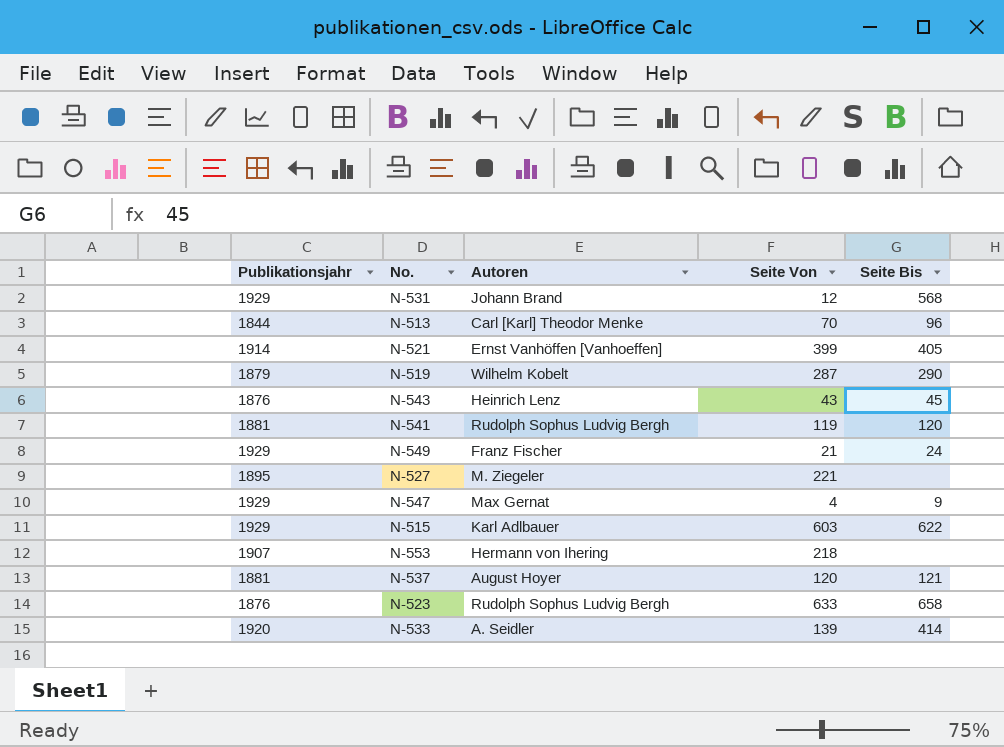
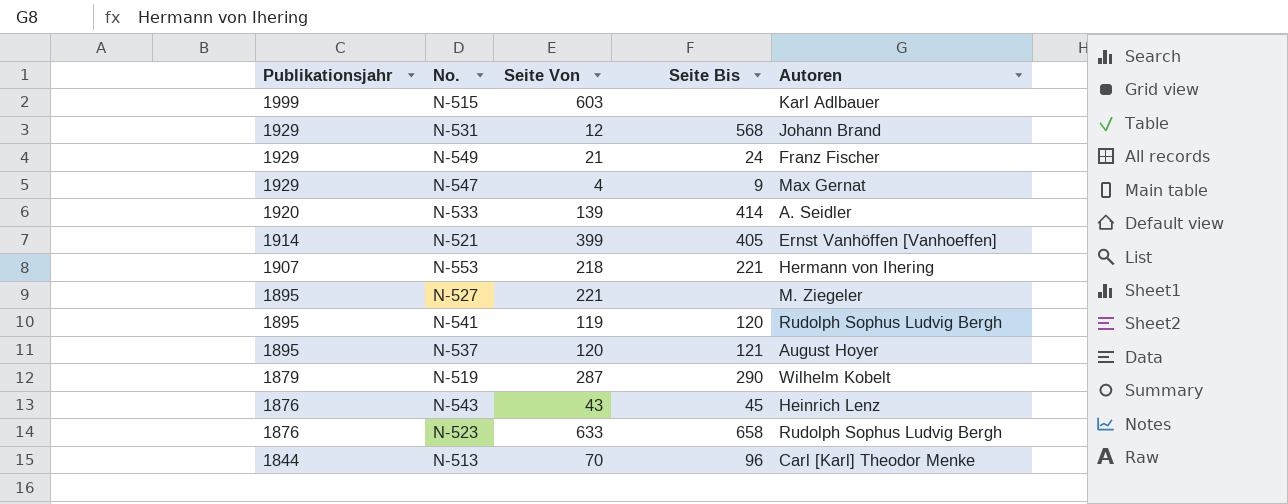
row order: none -> Publikationsjahr descending
column Autoren | position: 3 -> 5
N-515 | Publikationsjahr: 1929 -> 1999
N-515 | Seite Bis: 622 -> none
N-553 | Seite Bis: none -> 221
N-541 | Publikationsjahr: 1881 -> 1895
N-537 | Publikationsjahr: 1881 -> 1895

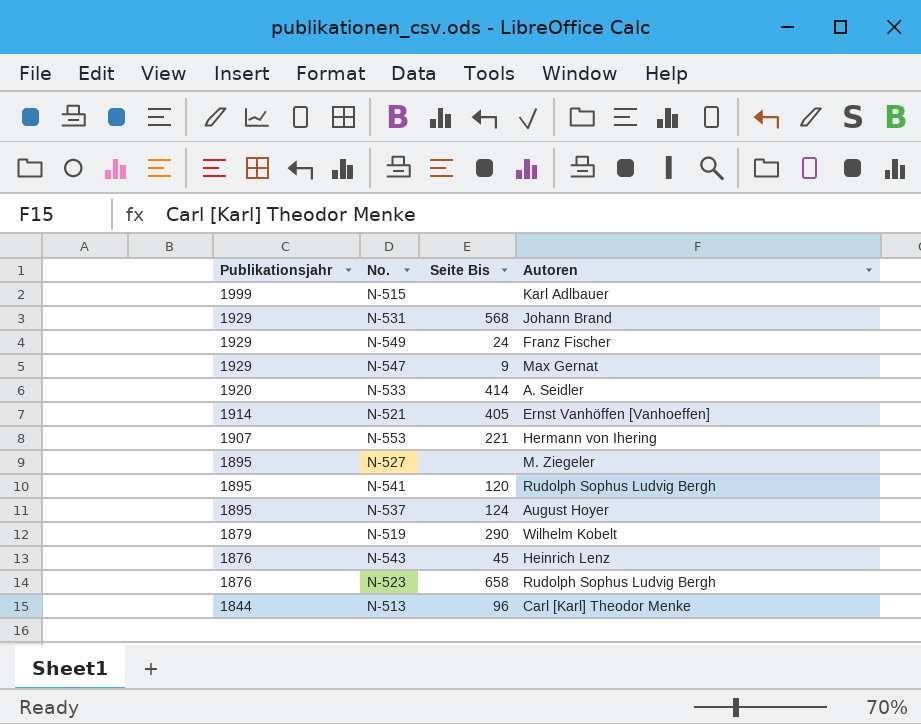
column Seite Von | position: 3 -> none
N-537 | Seite Bis: 121 -> 124

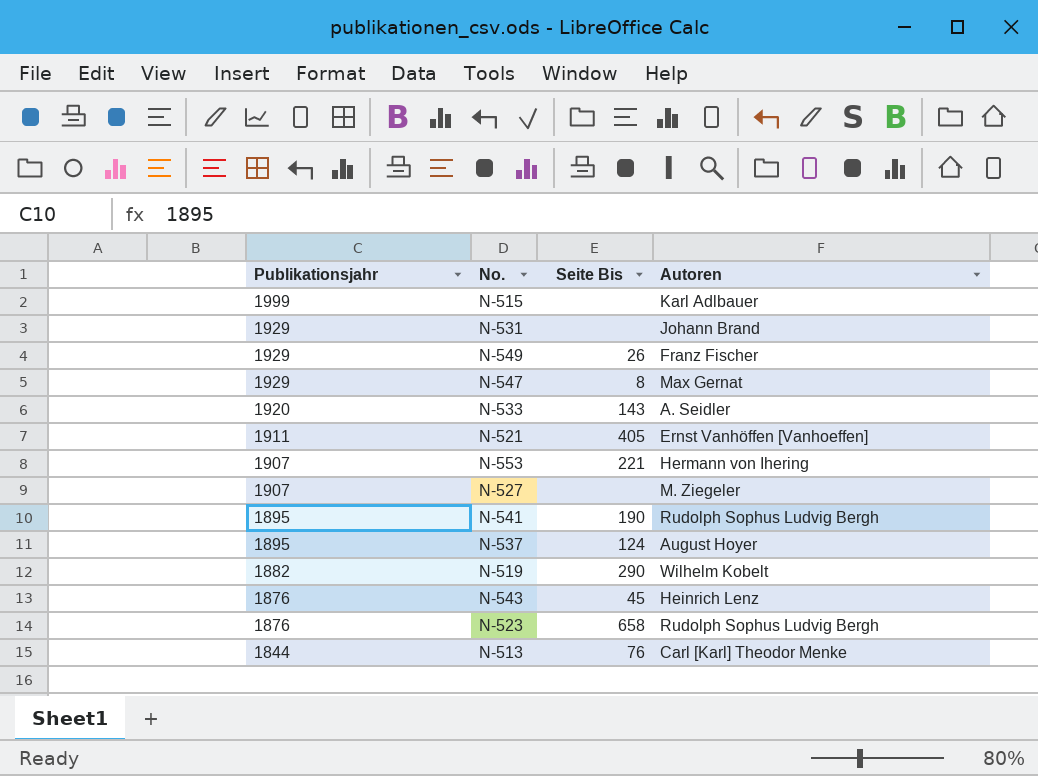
N-531 | Seite Bis: 568 -> none
N-549 | Seite Bis: 24 -> 26
N-547 | Seite Bis: 9 -> 8
N-533 | Seite Bis: 414 -> 143
N-521 | Publikationsjahr: 1914 -> 1911
N-527 | Publikationsjahr: 1895 -> 1907
N-541 | Seite Bis: 120 -> 190
N-519 | Publikationsjahr: 1879 -> 1882
N-513 | Seite Bis: 96 -> 76

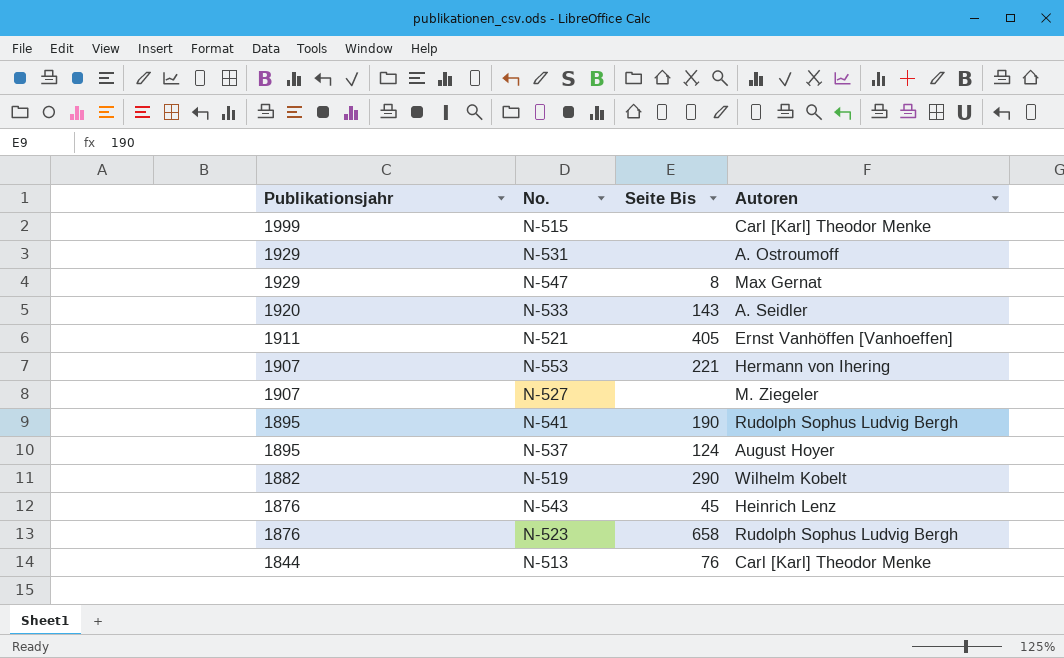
row N-549: 1929 | 26 | Franz Fischer -> none
N-515 | Autoren: Karl Adlbauer -> Carl [Karl] Theodor Menke
N-531 | Autoren: Johann Brand -> A. Ostroumoff

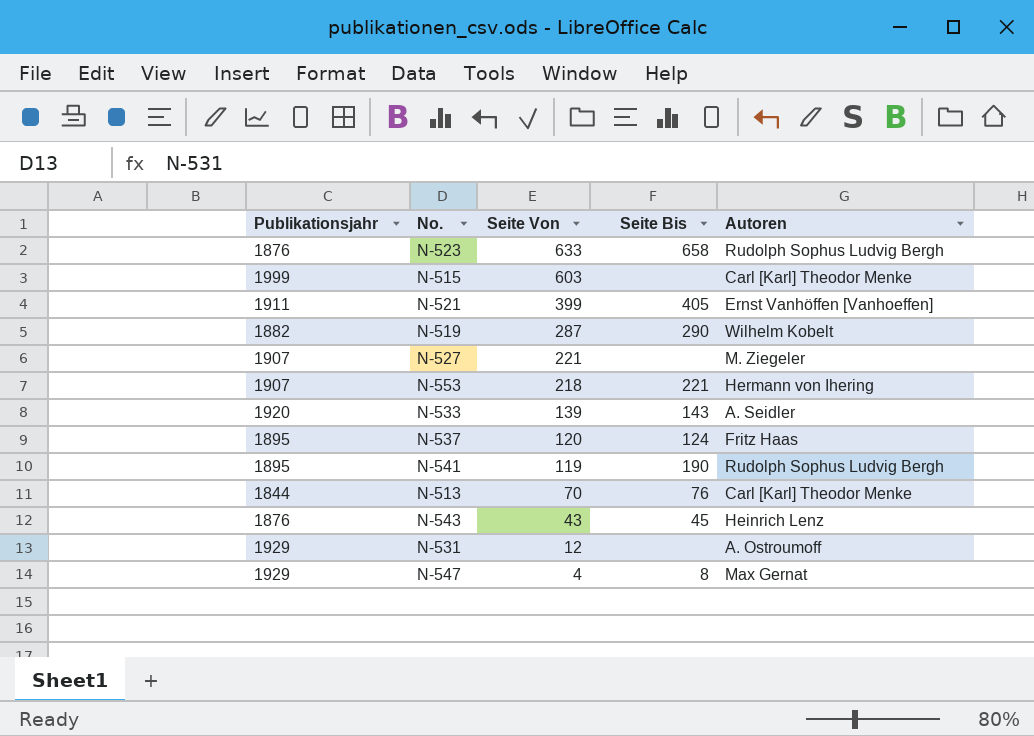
row order: Publikationsjahr descending -> Seite Von descending
column Seite Von | position: none -> 3
N-537 | Autoren: August Hoyer -> Fritz Haas

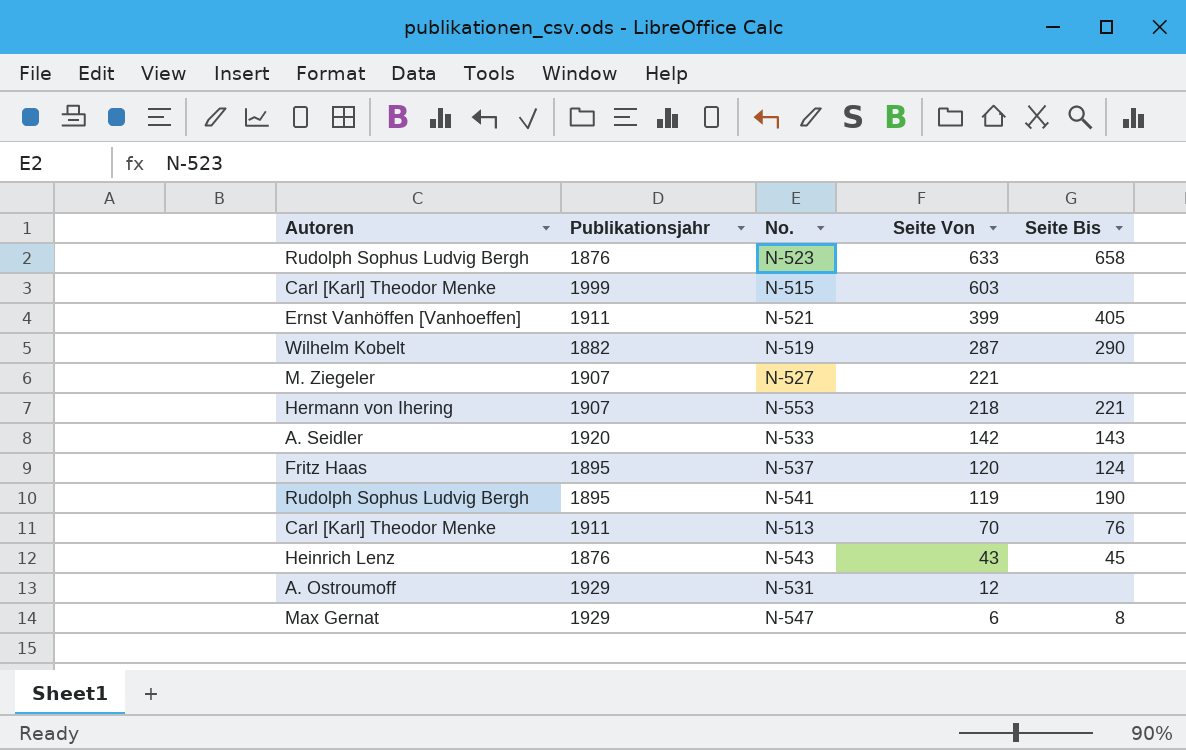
column Autoren | position: 5 -> 1
N-533 | Seite Von: 139 -> 142
N-513 | Publikationsjahr: 1844 -> 1911
N-547 | Seite Von: 4 -> 6

